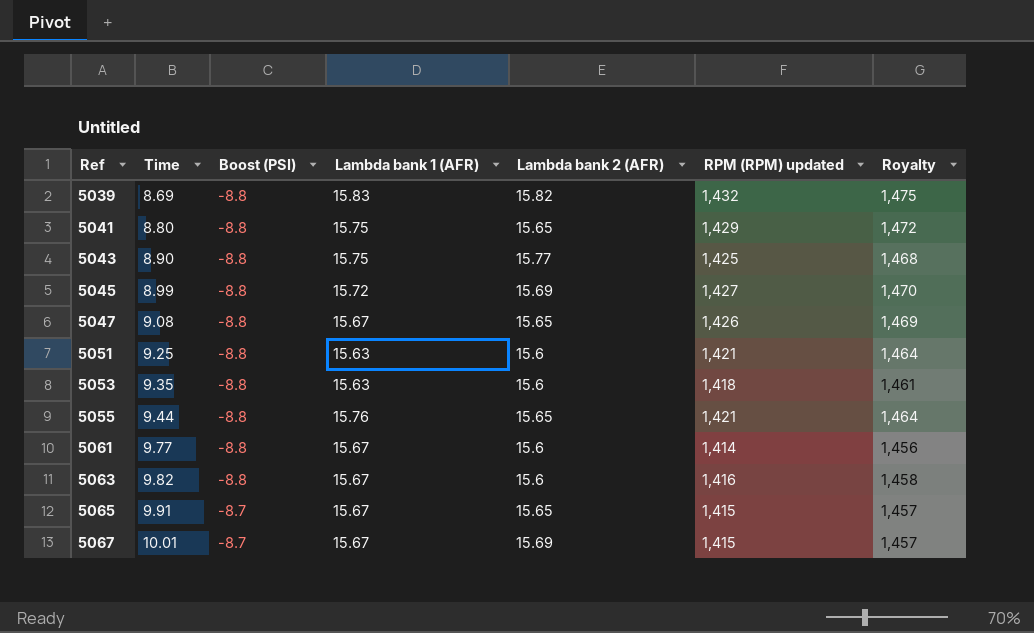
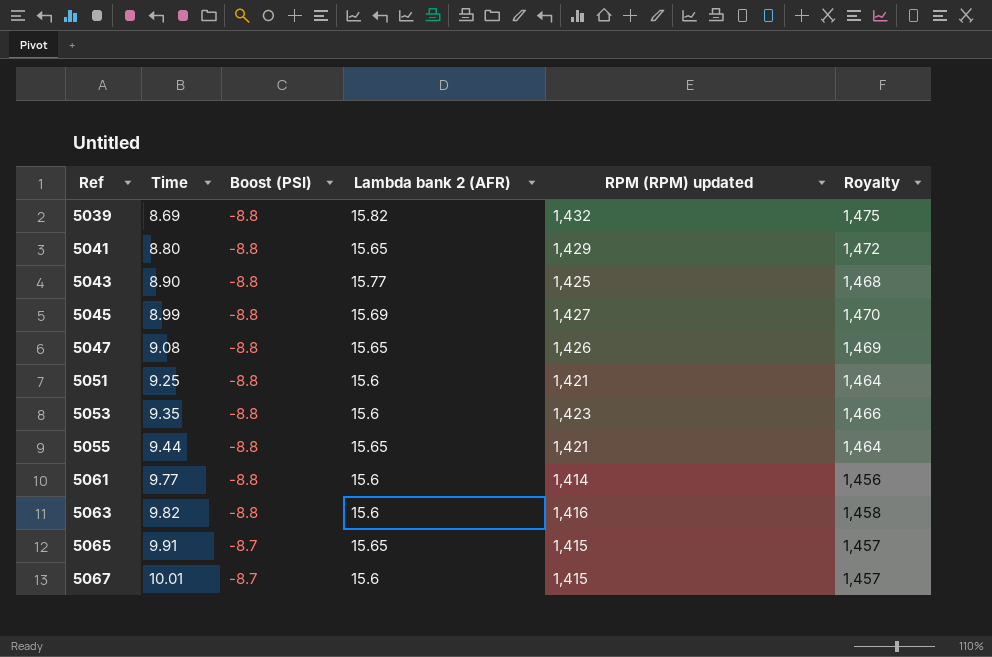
column Lambda bank 1 (AFR) | position: 4 -> none
5053 | RPM (RPM) updated: 1,418 -> 1,423
5053 | Royalty: 1,461 -> 1,466
5067 | Lambda bank 2 (AFR): 15.69 -> 15.6

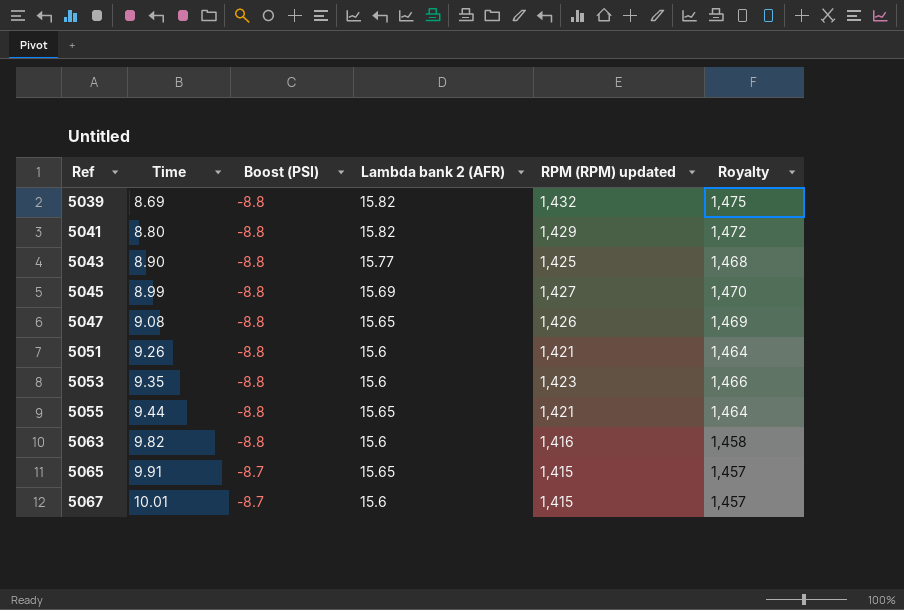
row 5061: 9.77 | -8.8 | 15.6 | 1,414 | 1,456 -> none
5041 | Lambda bank 2 (AFR): 15.65 -> 15.82
5051 | Time: 9.25 -> 9.26

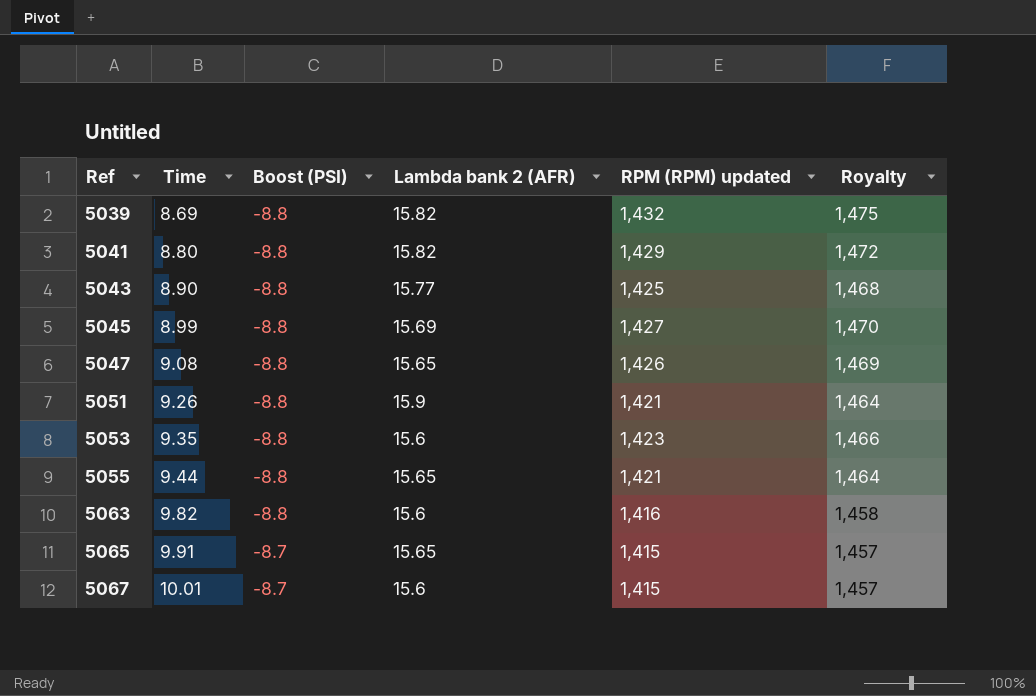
5051 | Lambda bank 2 (AFR): 15.6 -> 15.9

